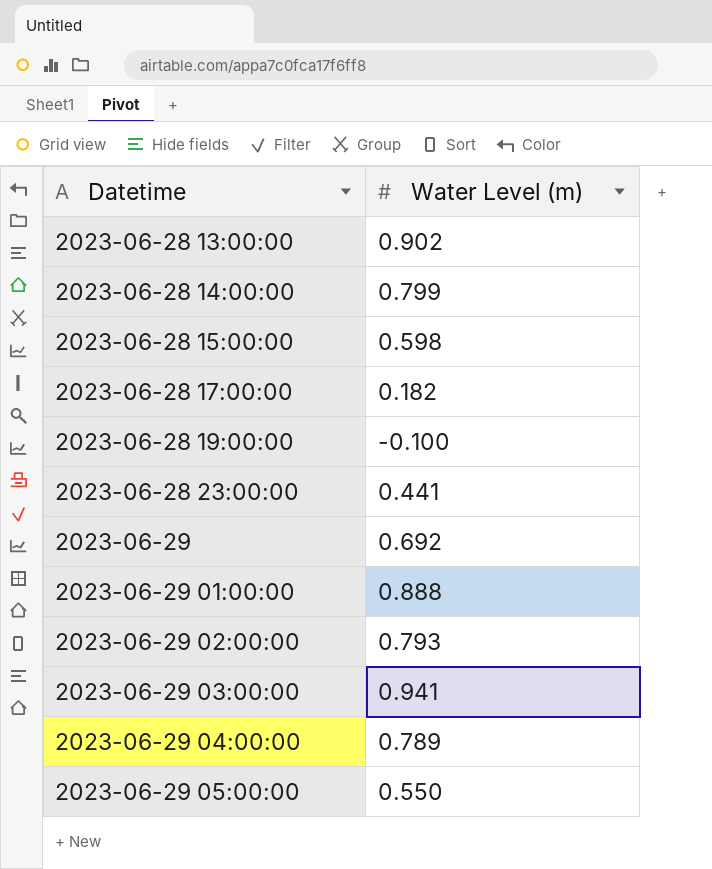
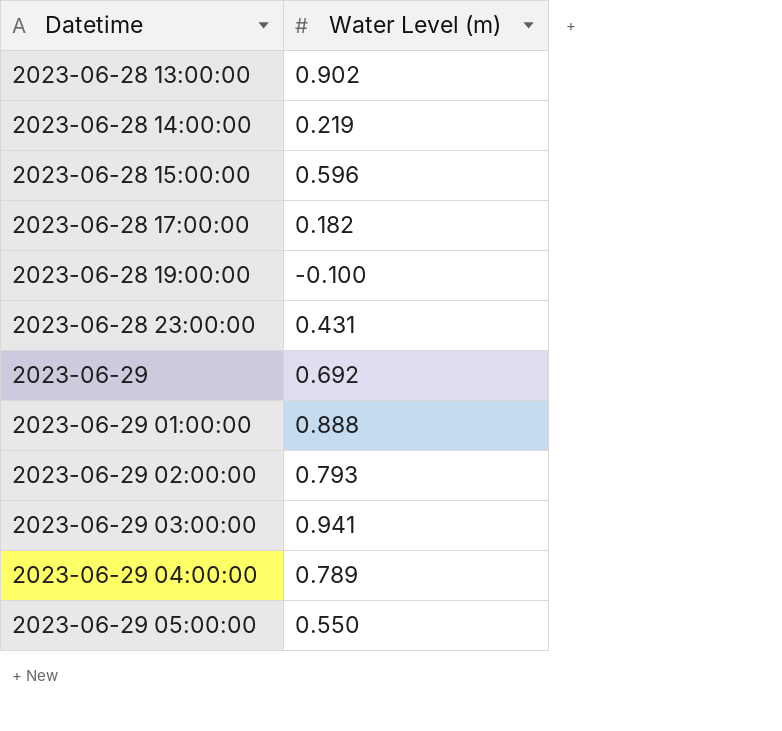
2023-06-28 14:00:00 | Water Level (m): 0.799 -> 0.219
2023-06-28 15:00:00 | Water Level (m): 0.598 -> 0.596
2023-06-28 23:00:00 | Water Level (m): 0.441 -> 0.431

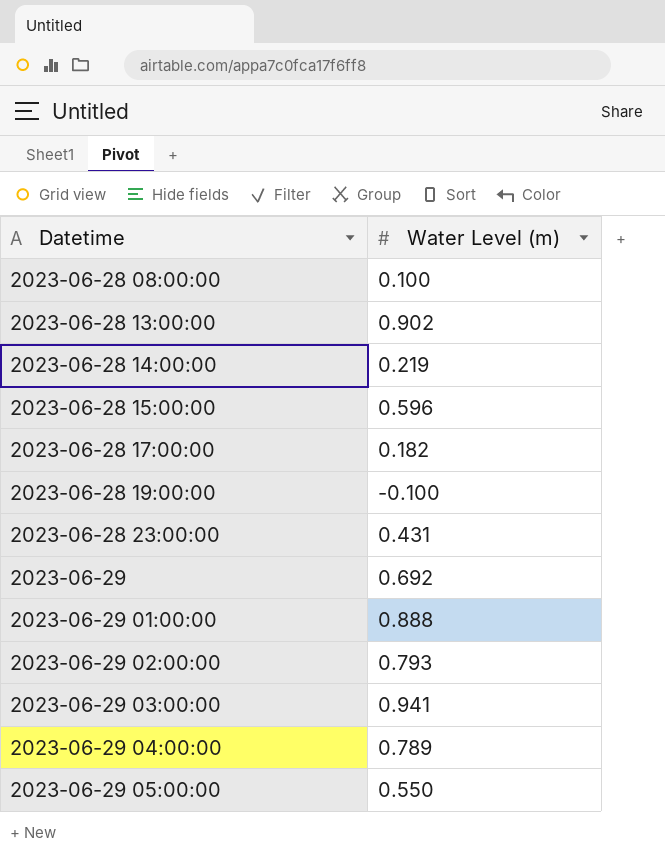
row 2023-06-28 08:00:00: none -> 0.100

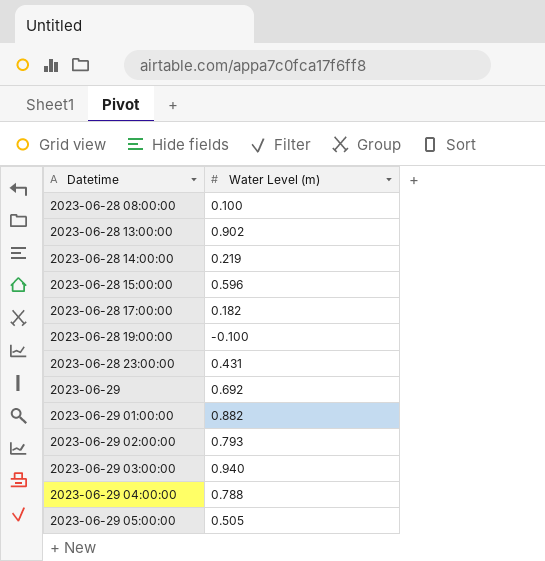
2023-06-29 01:00:00 | Water Level (m): 0.888 -> 0.882
2023-06-29 03:00:00 | Water Level (m): 0.941 -> 0.940
2023-06-29 04:00:00 | Water Level (m): 0.789 -> 0.788
2023-06-29 05:00:00 | Water Level (m): 0.550 -> 0.505

